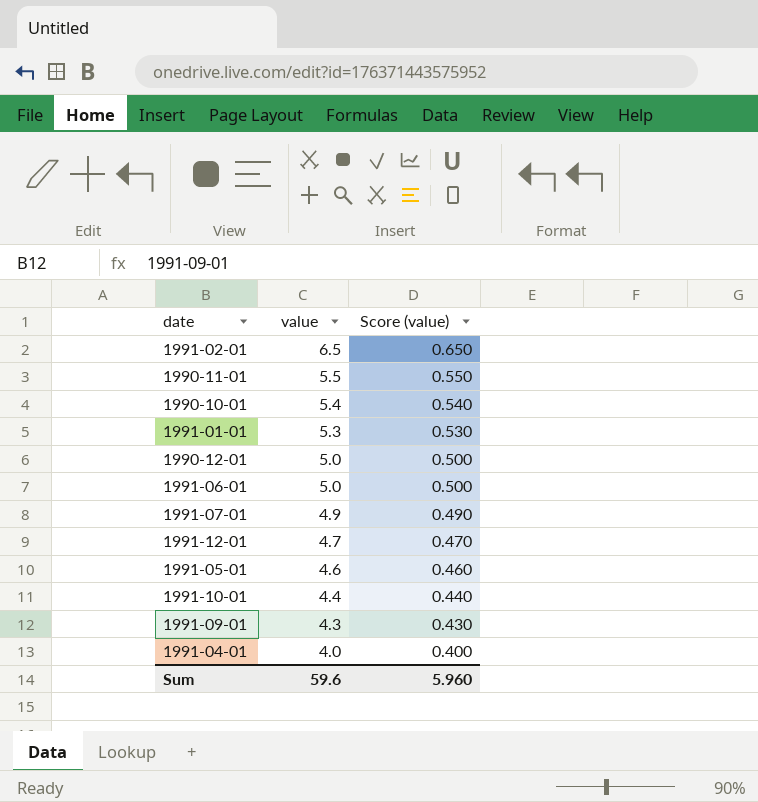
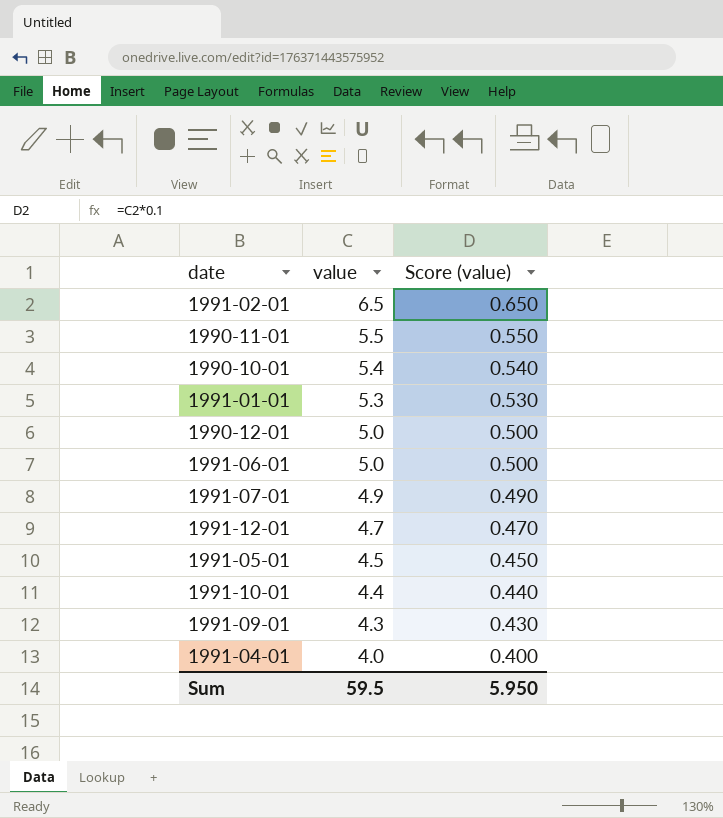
1991-05-01 | value: 4.6 -> 4.5
1991-05-01 | Score (value): 0.460 -> 0.450
Sum | value: 59.6 -> 59.5
Sum | Score (value): 5.960 -> 5.950

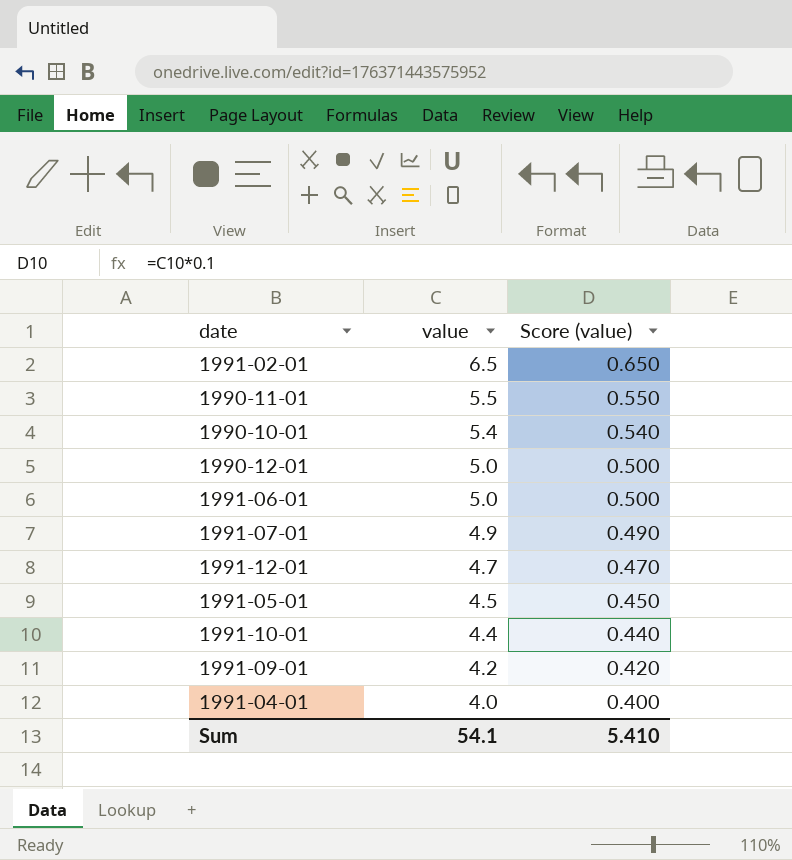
row 1991-01-01: 5.3 | 0.530 -> none
1991-09-01 | value: 4.3 -> 4.2
1991-09-01 | Score (value): 0.430 -> 0.420
Sum | value: 59.5 -> 54.1
Sum | Score (value): 5.950 -> 5.410

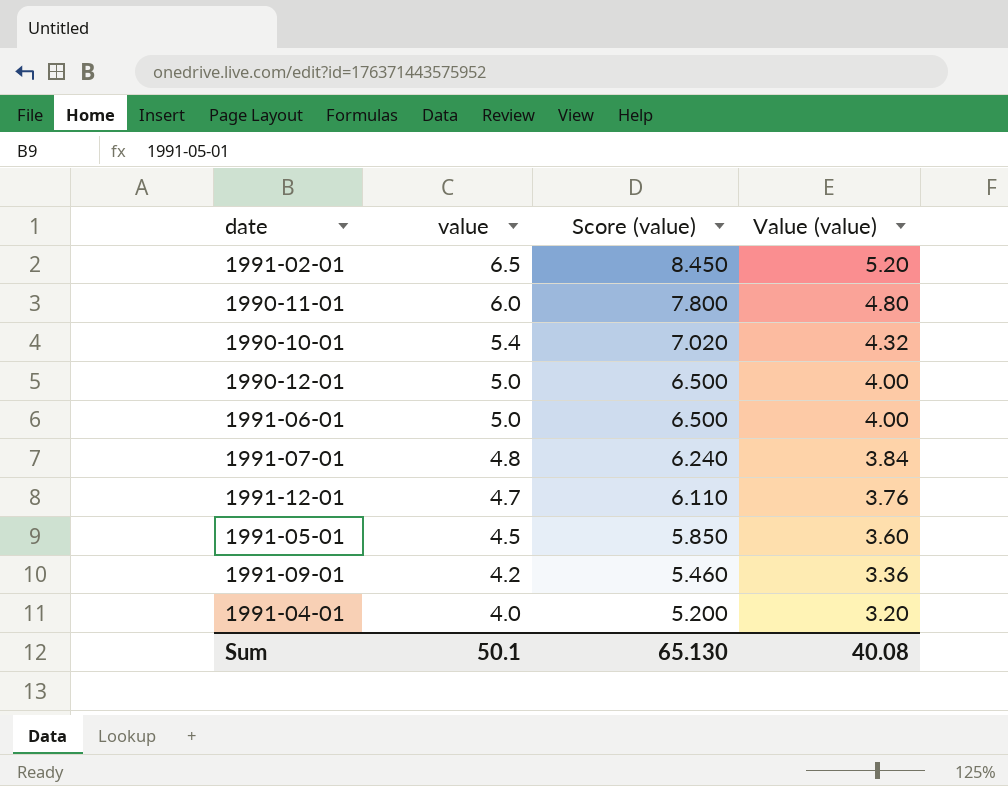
column Score (value) | formula: [value] * 0.1 -> [value] * 1.3
column Value (value) | formula: none -> [value] * 0.8
row 1991-10-01: 4.4 | 0.440 -> none
1990-11-01 | value: 5.5 -> 6.0
1991-07-01 | value: 4.9 -> 4.8
Sum | value: 54.1 -> 50.1
Sum | Score (value): 5.410 -> 65.130

